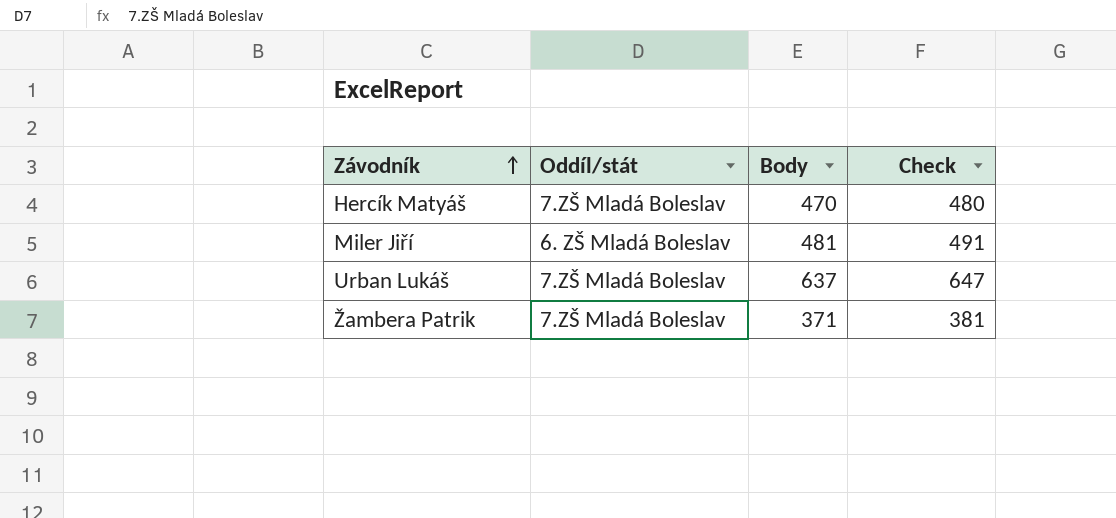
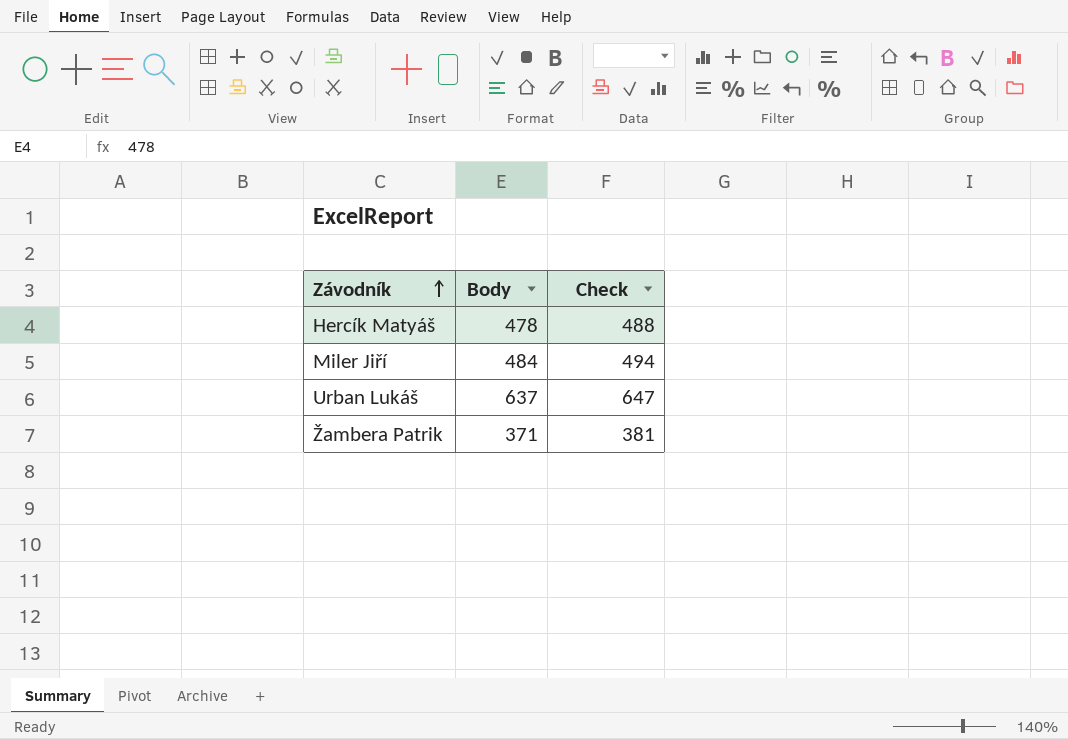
column Oddíl/stát | position: 2 -> none
Hercík Matyáš | Body: 470 -> 478
Hercík Matyáš | Check: 480 -> 488
Miler Jiří | Body: 481 -> 484
Miler Jiří | Check: 491 -> 494

